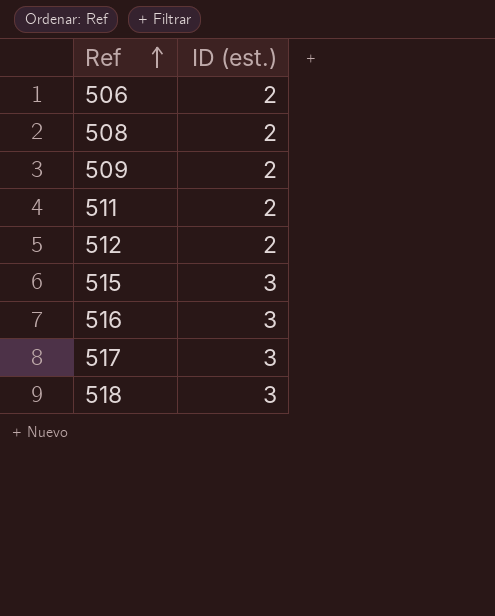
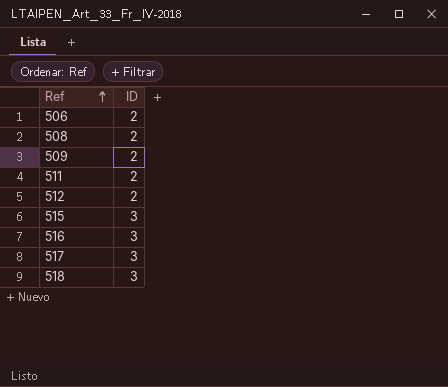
column name: ID (est.) -> ID

